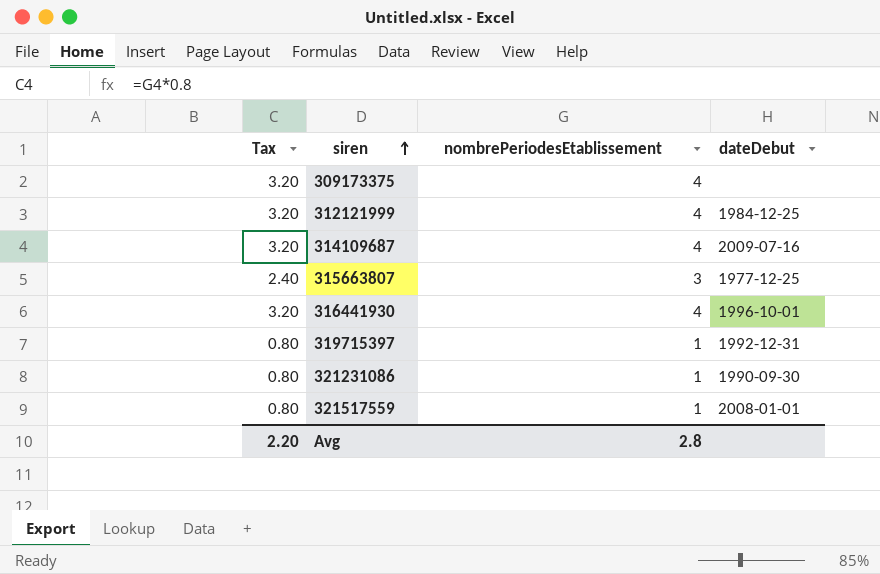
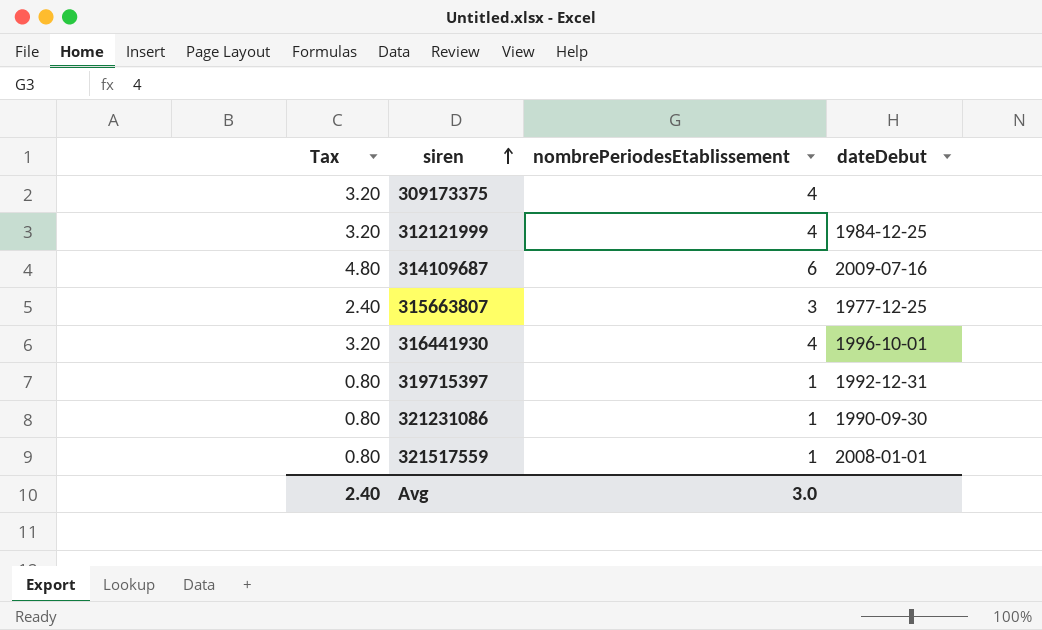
314109687 | Tax: 3.20 -> 4.80
314109687 | nombrePeriodesEtablissement: 4 -> 6
Avg | Tax: 2.20 -> 2.40
Avg | nombrePeriodesEtablissement: 2.8 -> 3.0

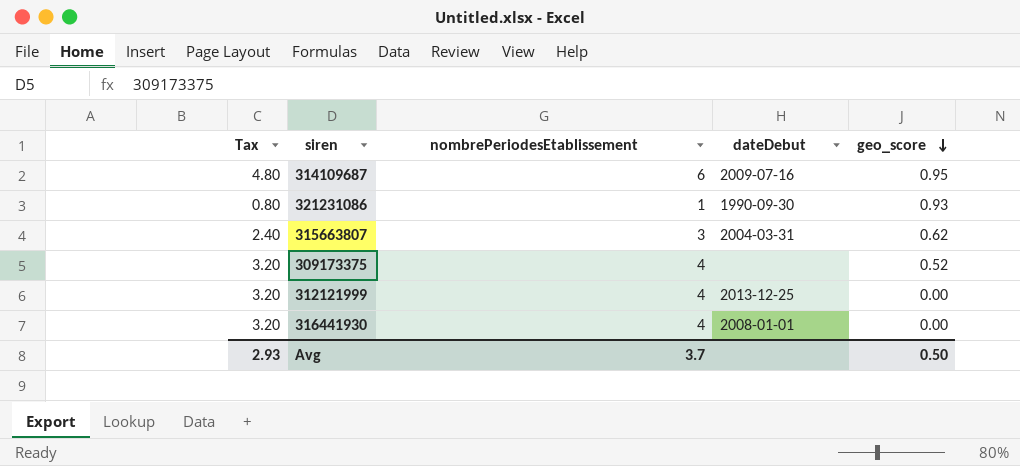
row order: siren ascending -> geo_score descending
column geo_score | position: none -> 5
row 319715397: 0.80 | 1 | 1992-12-31 -> none
row 321517559: 0.80 | 1 | 2008-01-01 -> none
315663807 | dateDebut: 1977-12-25 -> 2004-03-31
312121999 | dateDebut: 1984-12-25 -> 2013-12-25
316441930 | dateDebut: 1996-10-01 -> 2008-01-01
Avg | Tax: 2.40 -> 2.93
Avg | nombrePeriodesEtablissement: 3.0 -> 3.7

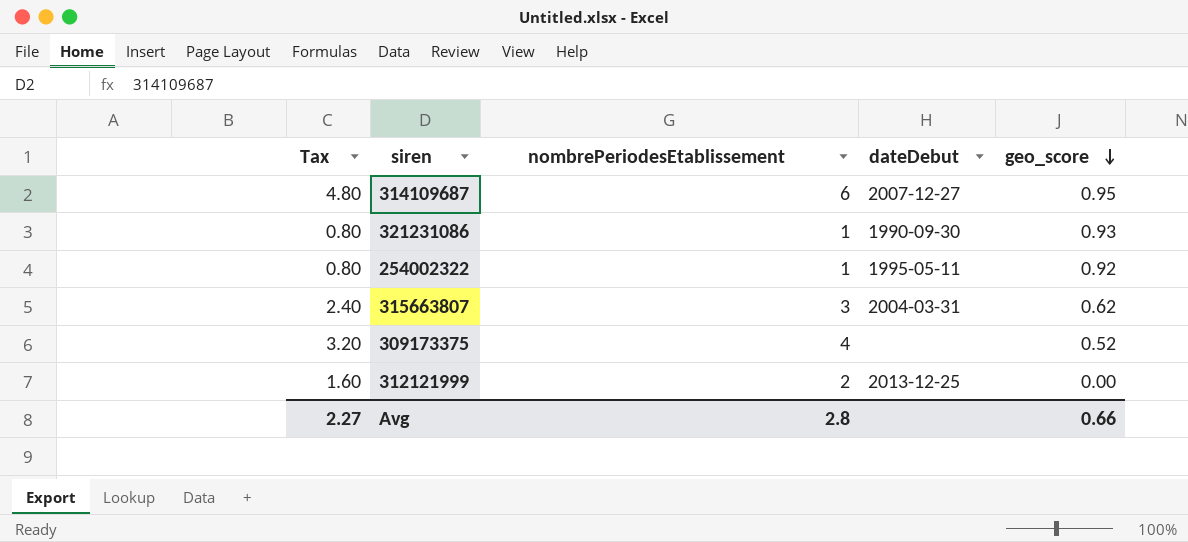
row 316441930: 3.20 | 4 | 2008-01-01 | 0.00 -> none
314109687 | dateDebut: 2009-07-16 -> 2007-12-27
row 254002322: none -> 0.80 | 1 | 1995-05-11 | 0.92
312121999 | Tax: 3.20 -> 1.60
312121999 | nombrePeriodesEtablissement: 4 -> 2
Avg | Tax: 2.93 -> 2.27
Avg | nombrePeriodesEtablissement: 3.7 -> 2.8
Avg | geo_score: 0.50 -> 0.66

